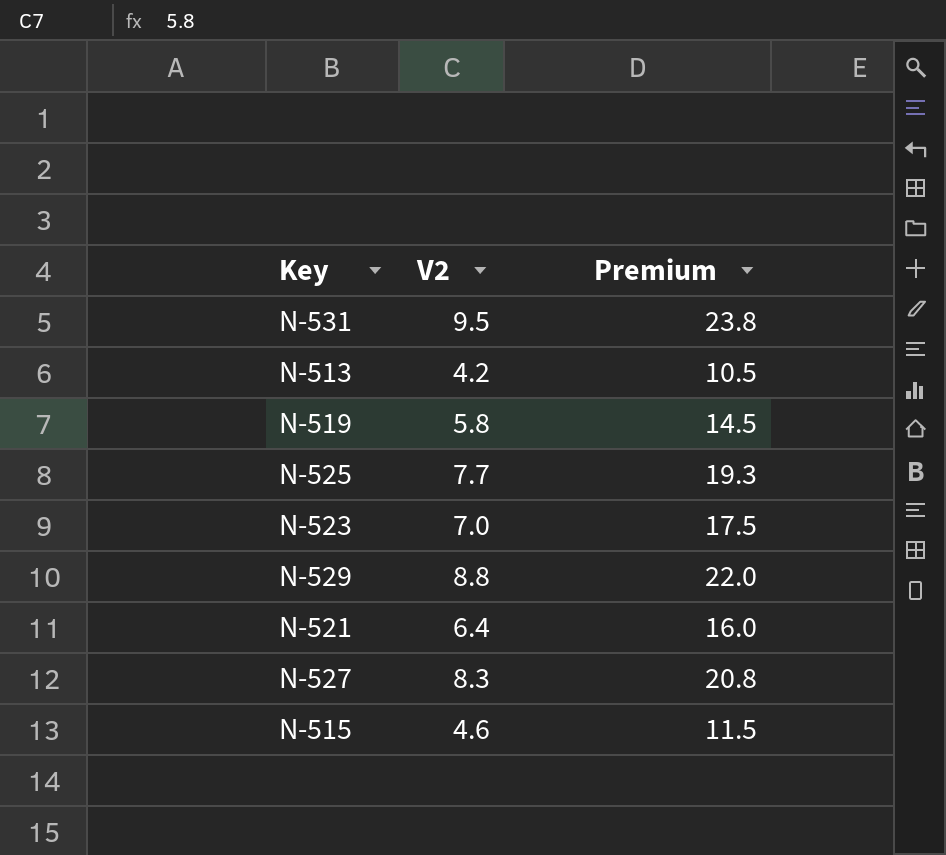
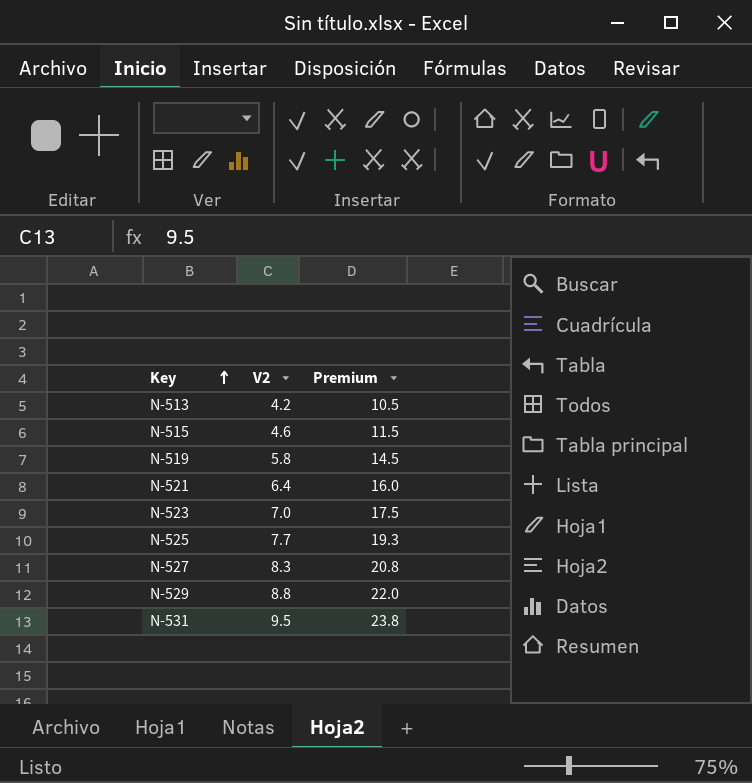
row order: none -> Key ascending

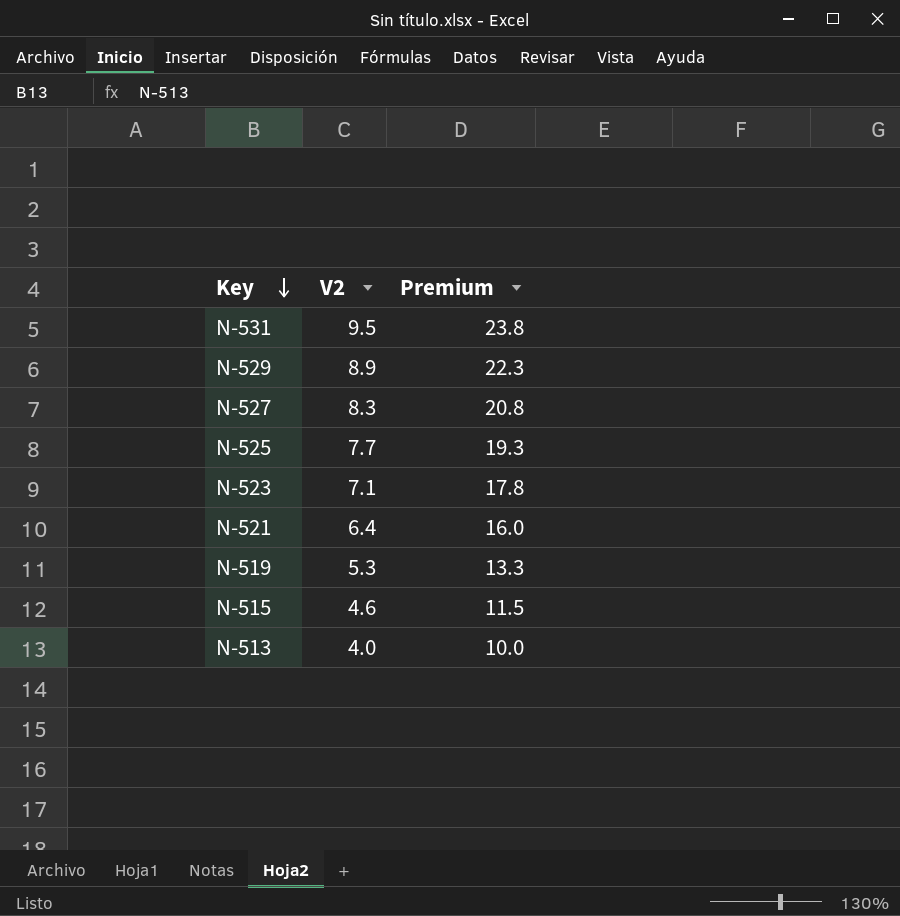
row order: Key ascending -> Key descending
N-529 | V2: 8.8 -> 8.9
N-529 | Premium: 22.0 -> 22.3
N-523 | V2: 7.0 -> 7.1
N-523 | Premium: 17.5 -> 17.8
N-519 | V2: 5.8 -> 5.3
N-519 | Premium: 14.5 -> 13.3
N-513 | V2: 4.2 -> 4.0
N-513 | Premium: 10.5 -> 10.0

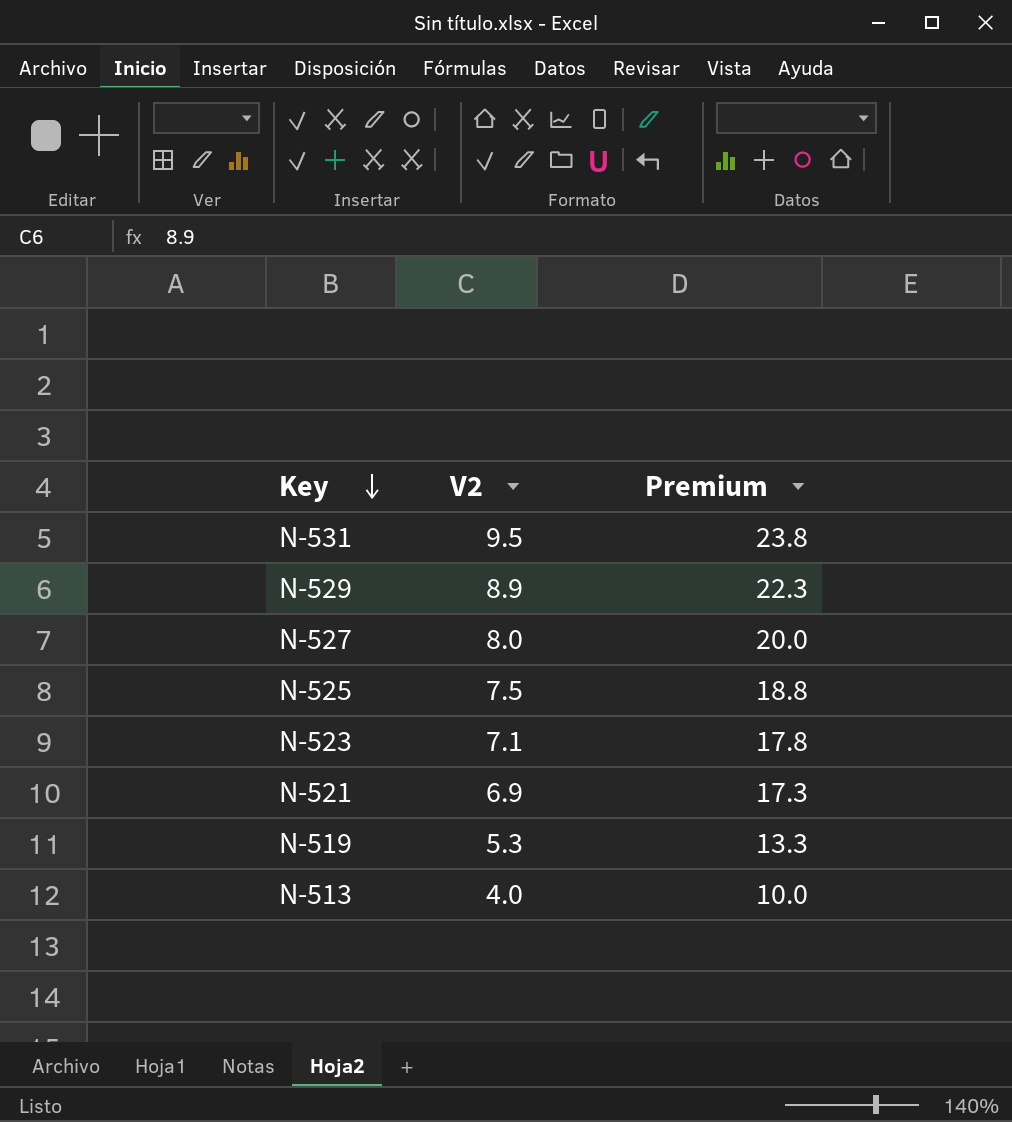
row N-515: 4.6 | 11.5 -> none
N-527 | V2: 8.3 -> 8.0
N-527 | Premium: 20.8 -> 20.0
N-525 | V2: 7.7 -> 7.5
N-525 | Premium: 19.3 -> 18.8
N-521 | V2: 6.4 -> 6.9
N-521 | Premium: 16.0 -> 17.3

